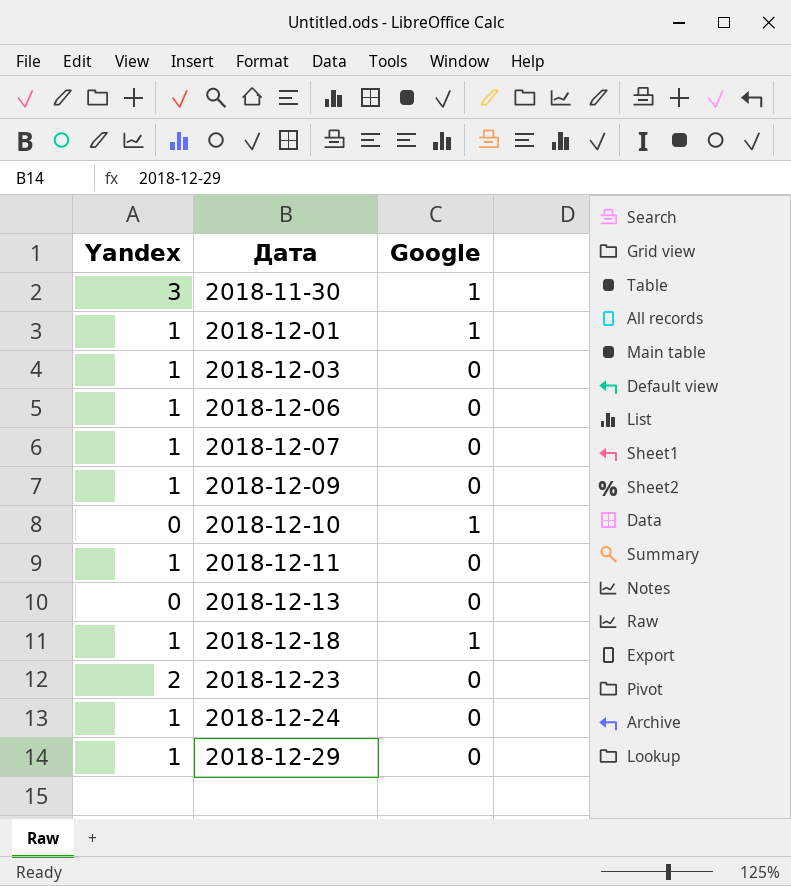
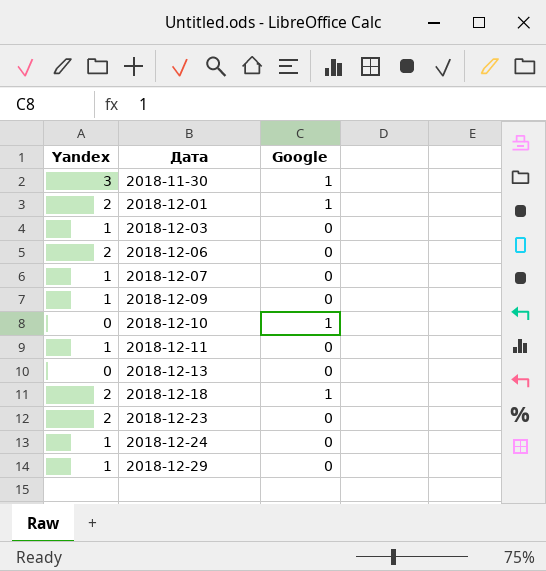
2018-12-01 | Yandex: 1 -> 2
2018-12-06 | Yandex: 1 -> 2
2018-12-18 | Yandex: 1 -> 2

